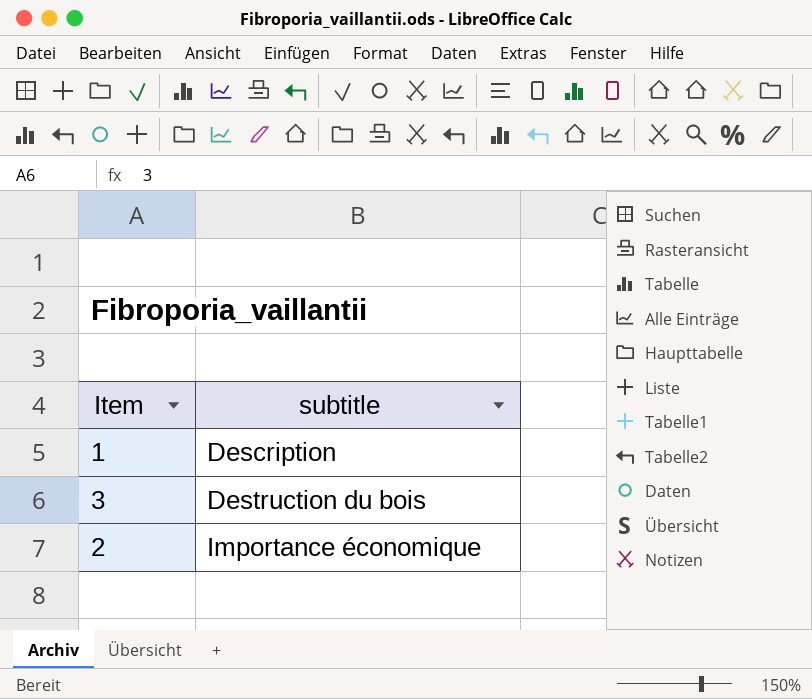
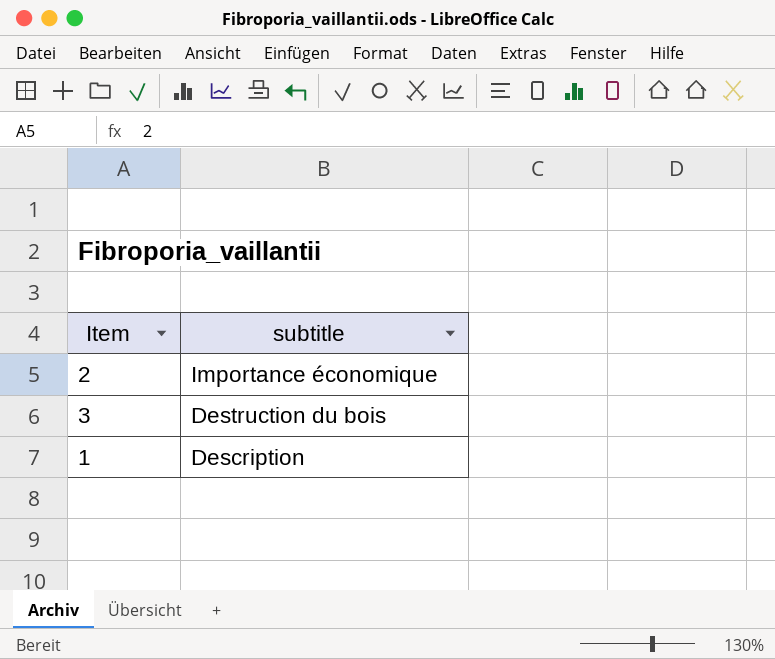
row order: subtitle ascending -> subtitle descending

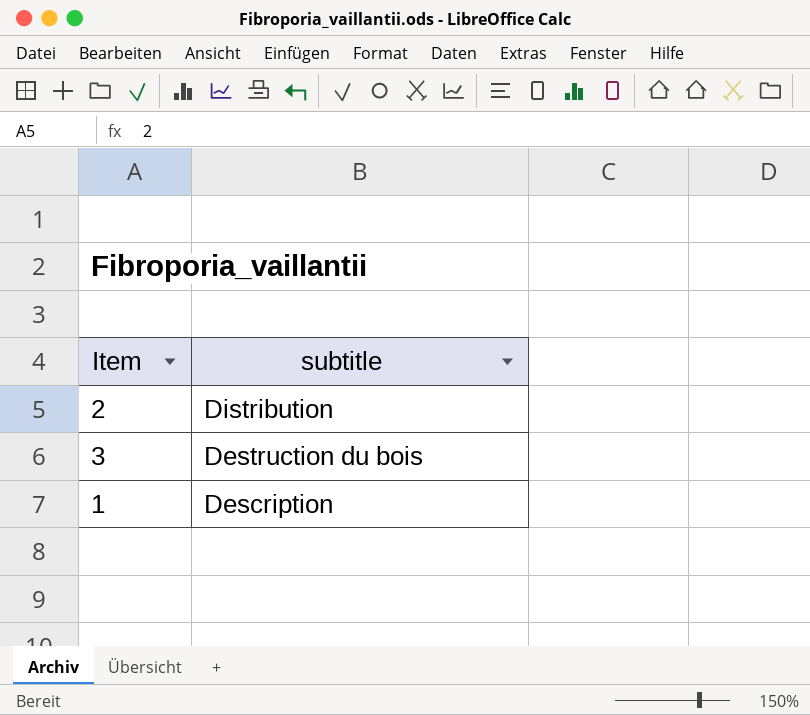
2 | subtitle: Importance économique -> Distribution

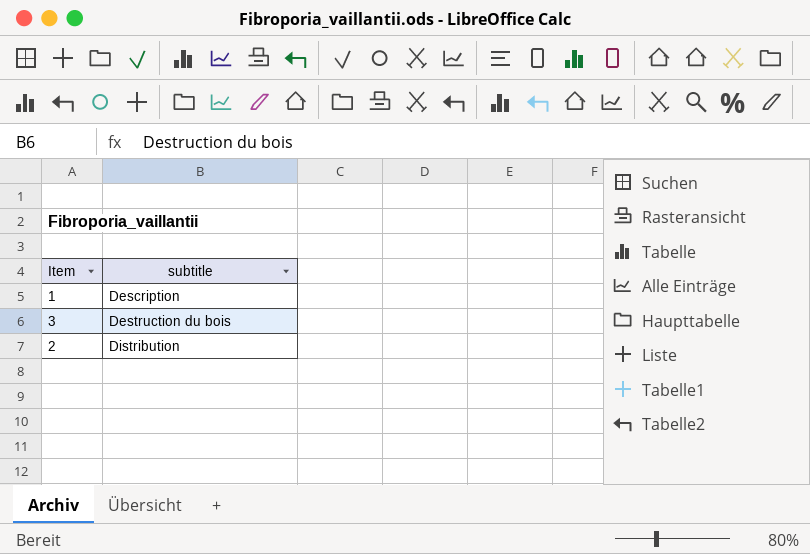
row order: subtitle descending -> subtitle ascending

